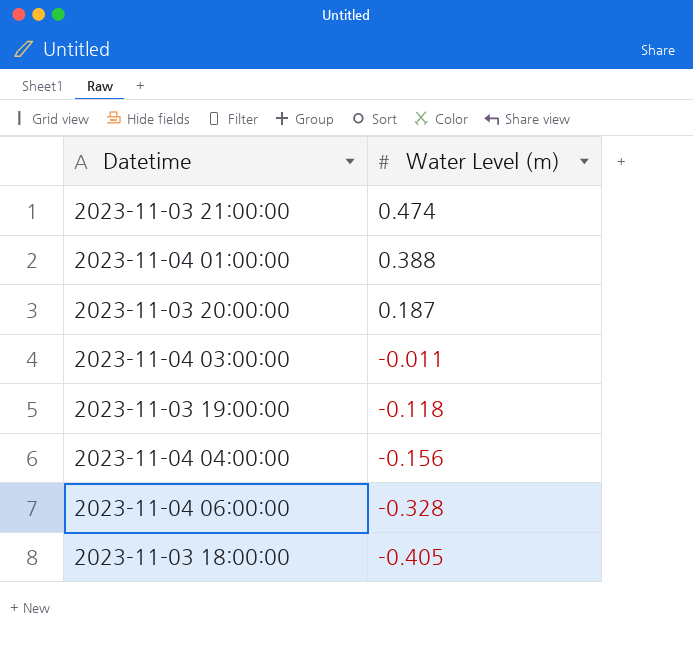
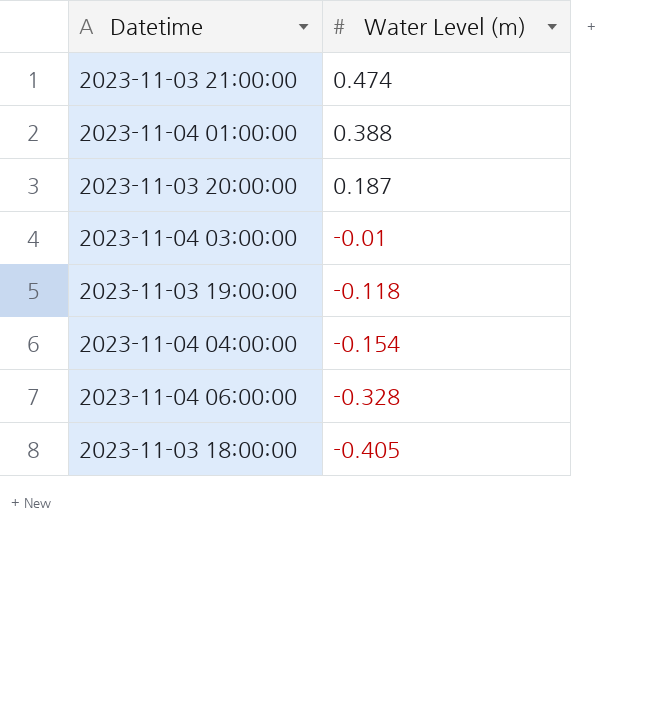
2023-11-04 03:00:00 | Water Level (m): -0.011 -> -0.01
2023-11-04 04:00:00 | Water Level (m): -0.156 -> -0.154

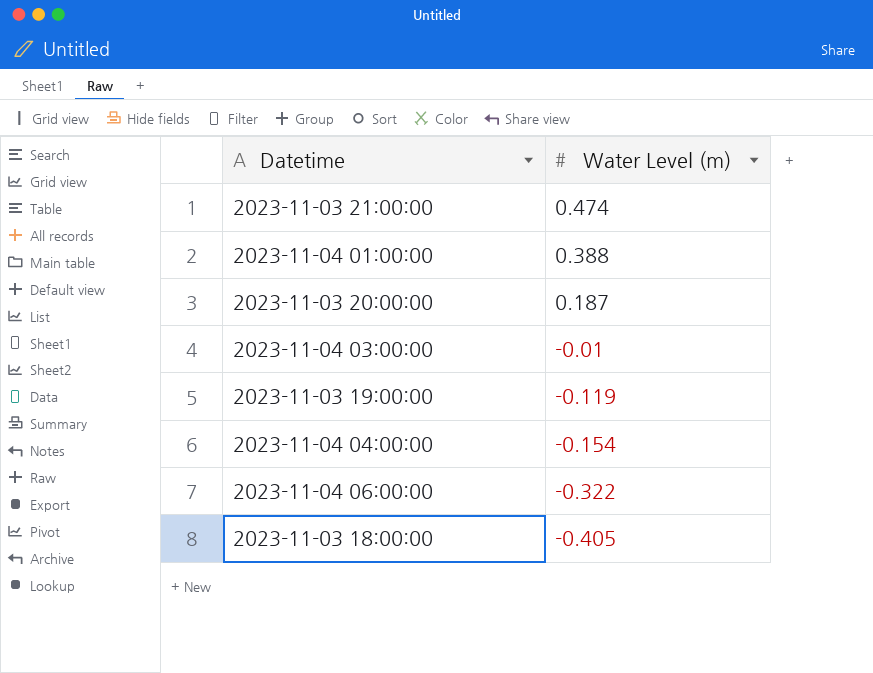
2023-11-03 19:00:00 | Water Level (m): -0.118 -> -0.119
2023-11-04 06:00:00 | Water Level (m): -0.328 -> -0.322

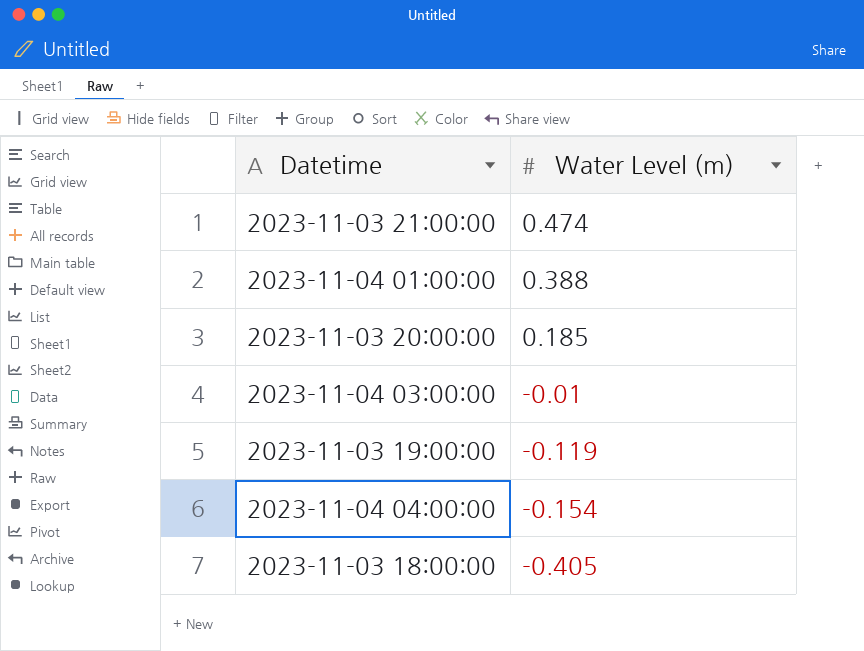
row 2023-11-04 06:00:00: -0.322 -> none
2023-11-03 20:00:00 | Water Level (m): 0.187 -> 0.185

